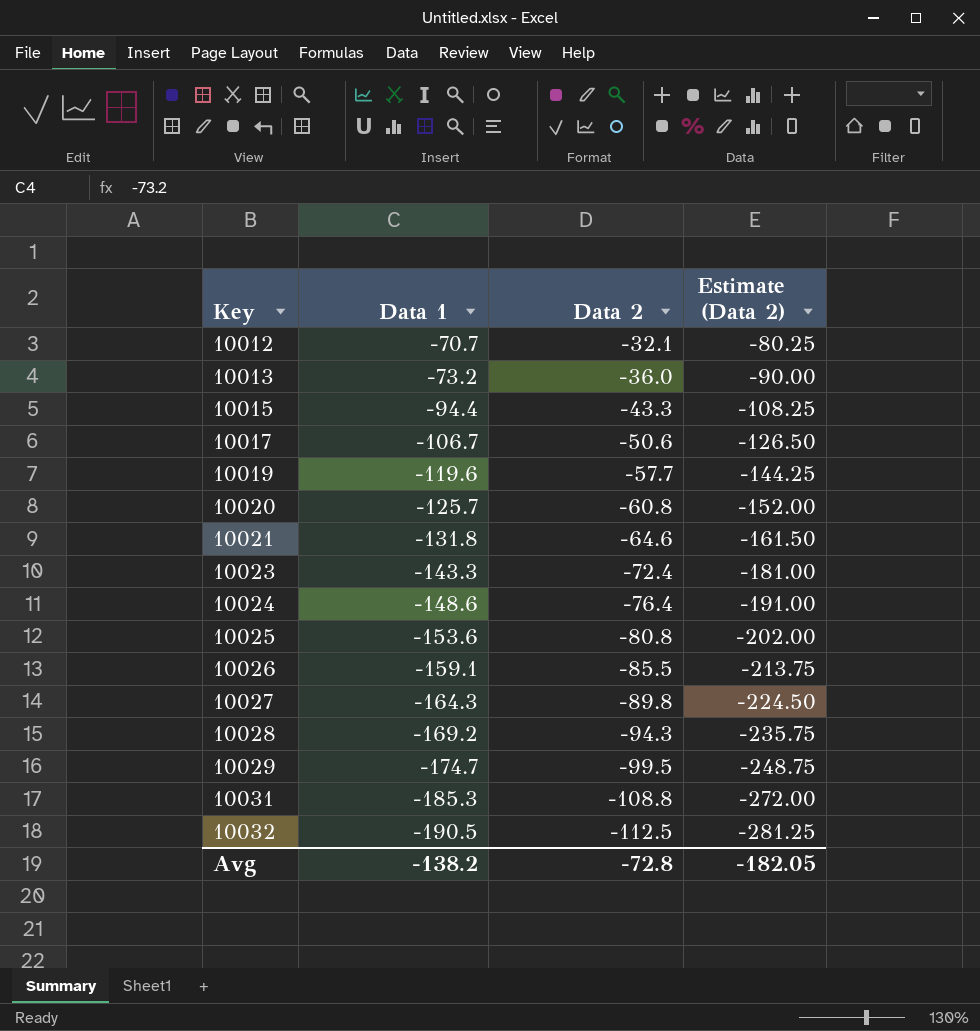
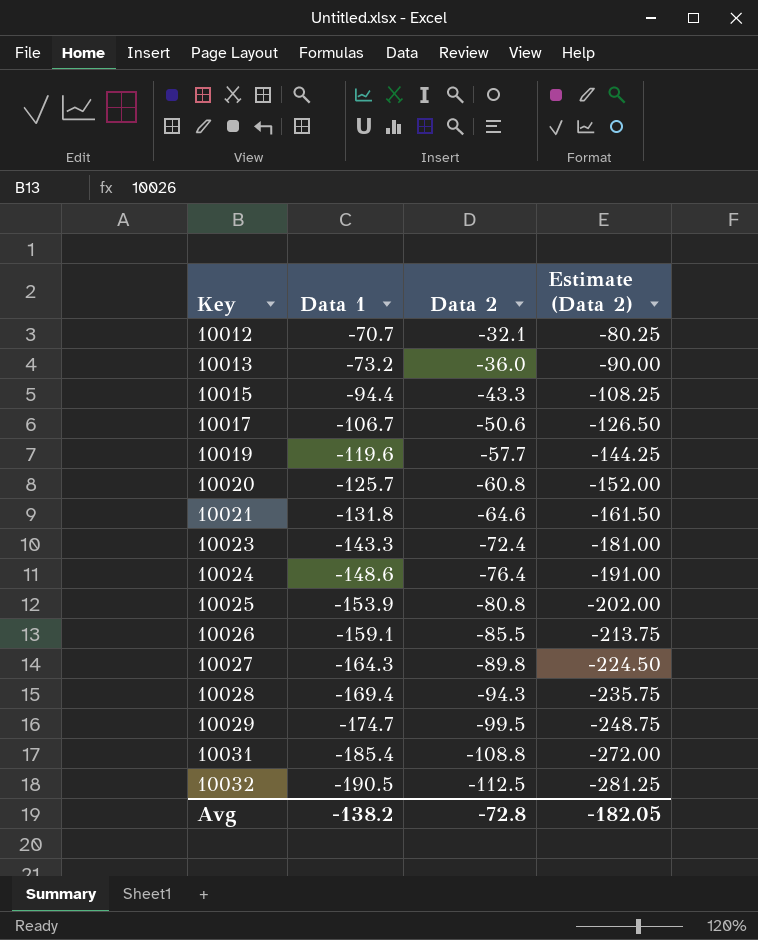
10025 | Data 1: -153.6 -> -153.9
10028 | Data 1: -169.2 -> -169.4
10031 | Data 1: -185.3 -> -185.4

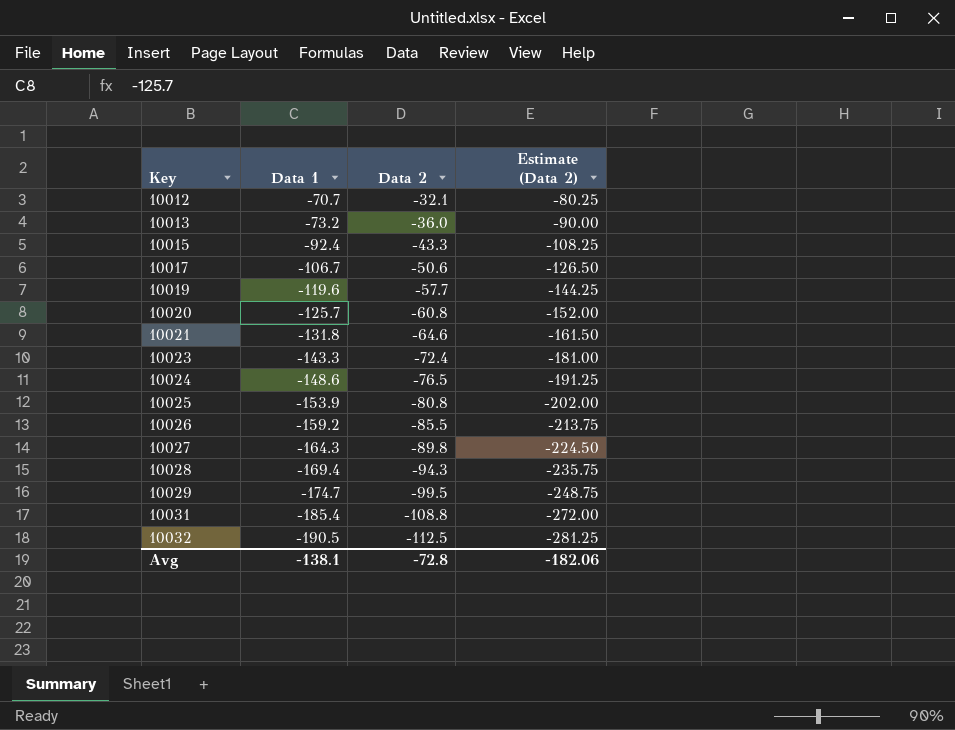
10015 | Data 1: -94.4 -> -92.4
10024 | Data 2: -76.4 -> -76.5
10024 | Estimate (Data 2): -191.00 -> -191.25
10026 | Data 1: -159.1 -> -159.2
Avg | Data 1: -138.2 -> -138.1
Avg | Estimate (Data 2): -182.05 -> -182.06

